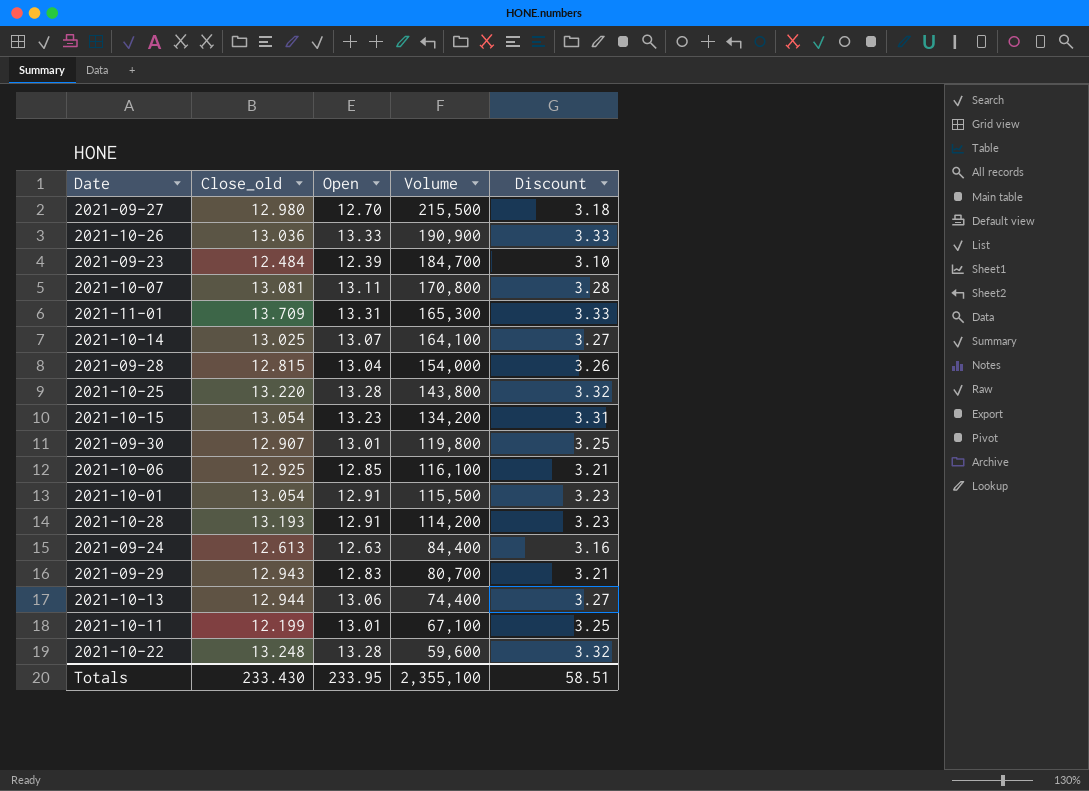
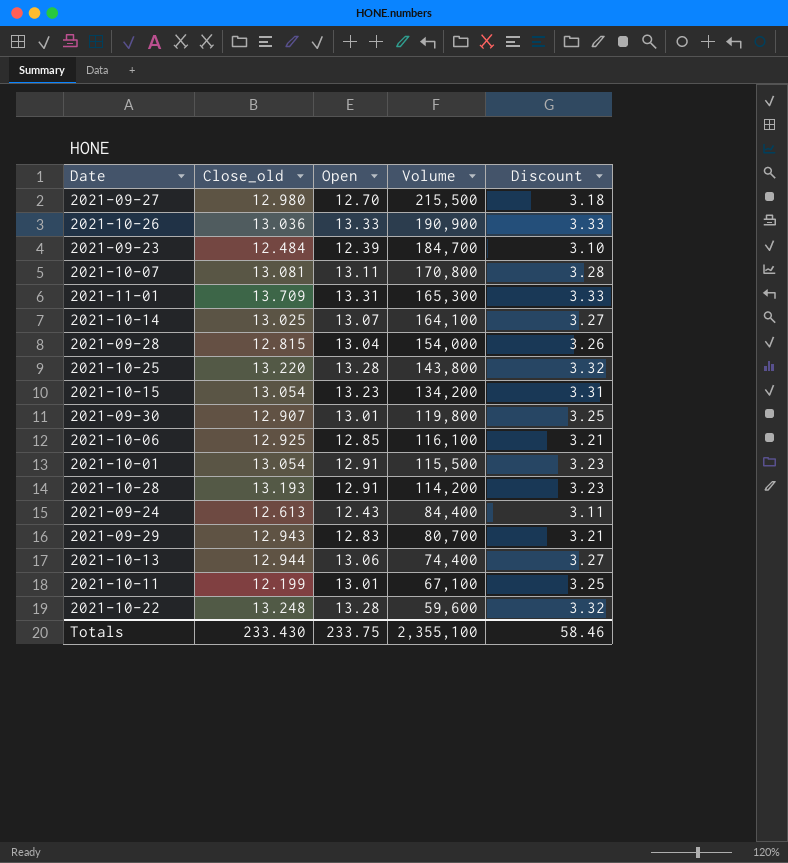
2021-09-24 | Open: 12.63 -> 12.43
2021-09-24 | Discount: 3.16 -> 3.11
Totals | Open: 233.95 -> 233.75
Totals | Discount: 58.51 -> 58.46

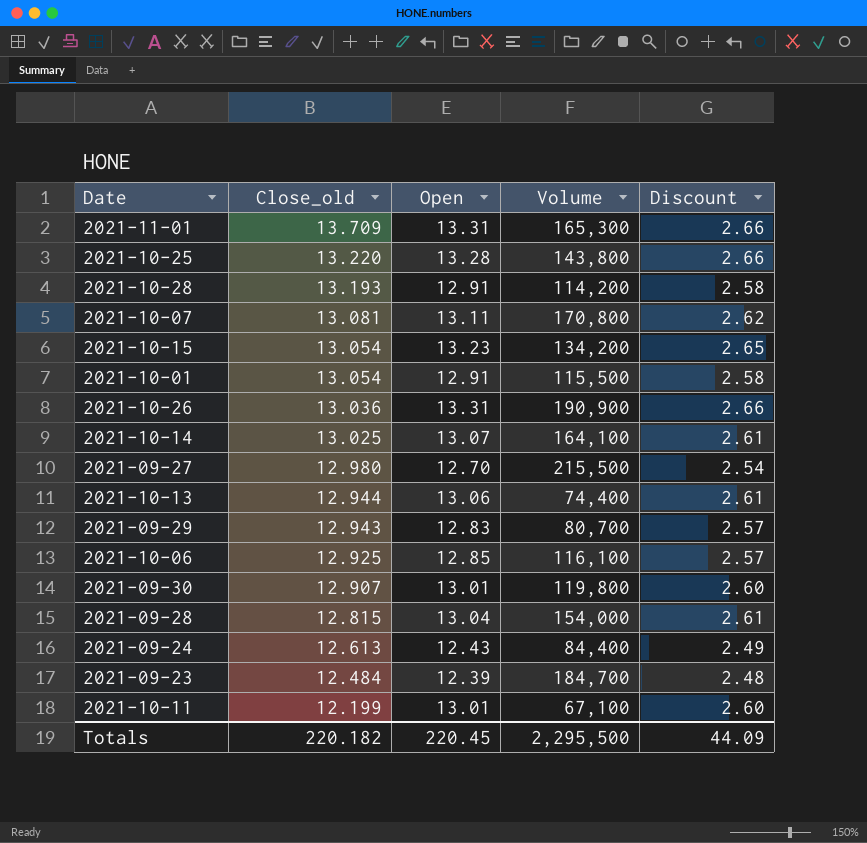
row order: Volume descending -> Close_old descending
column Discount | formula: [Open] * 0.25 -> [Open] * 0.2
row 2021-10-22: 13.248 | 13.28 | 59,600 | 3.32 -> none
2021-10-26 | Open: 13.33 -> 13.31
Totals | Close_old: 233.430 -> 220.182
Totals | Open: 233.75 -> 220.45
Totals | Volume: 2,355,100 -> 2,295,500
Totals | Discount: 58.46 -> 44.09

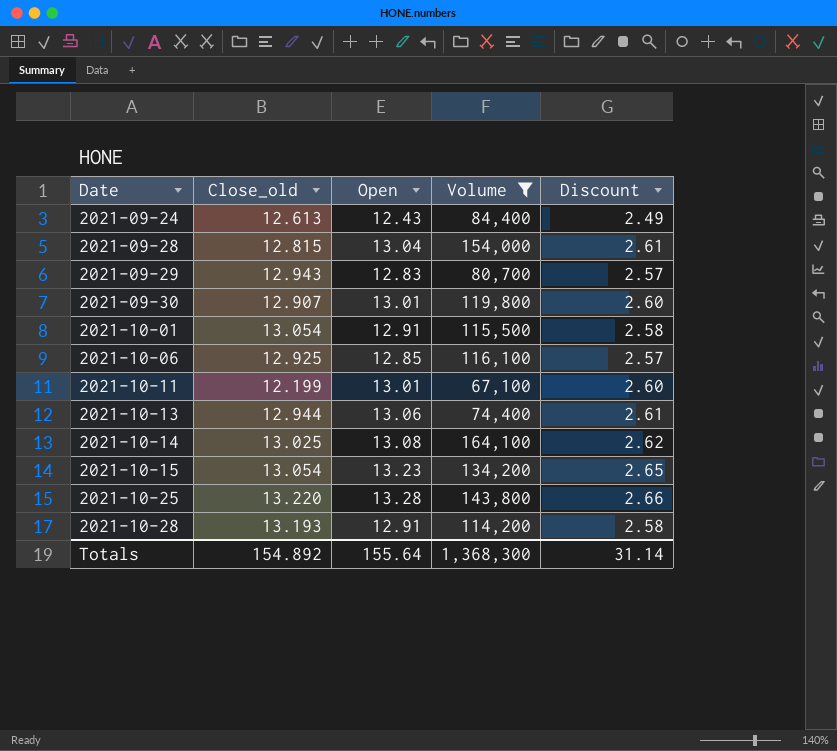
filter: none -> Volume <= 164,100
row order: Close_old descending -> Date ascending
2021-10-14 | Open: 13.07 -> 13.08
2021-10-14 | Discount: 2.61 -> 2.62
Totals | Close_old: 220.182 -> 154.892
Totals | Open: 220.45 -> 155.64
Totals | Volume: 2,295,500 -> 1,368,300
Totals | Discount: 44.09 -> 31.14

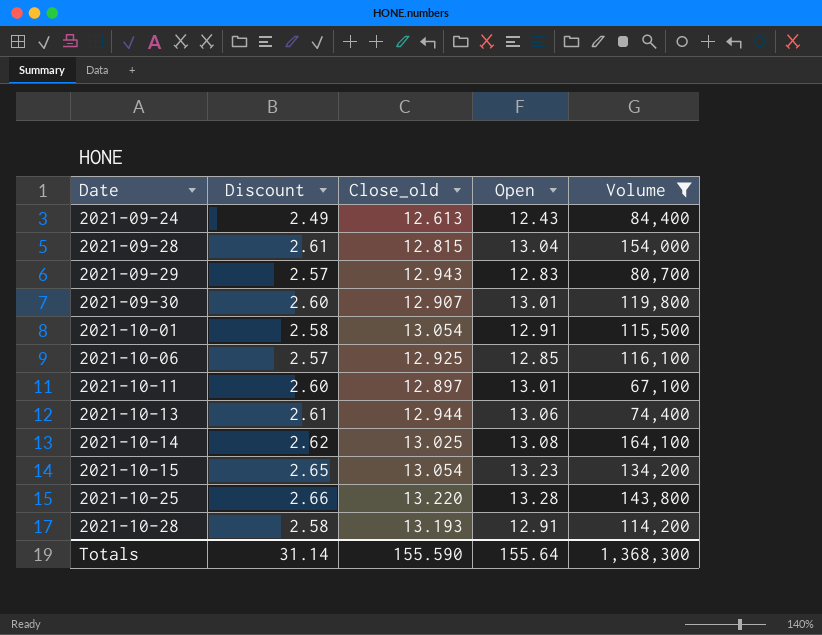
column Discount | position: 5 -> 2
2021-10-11 | Close_old: 12.199 -> 12.897
Totals | Close_old: 154.892 -> 155.590

